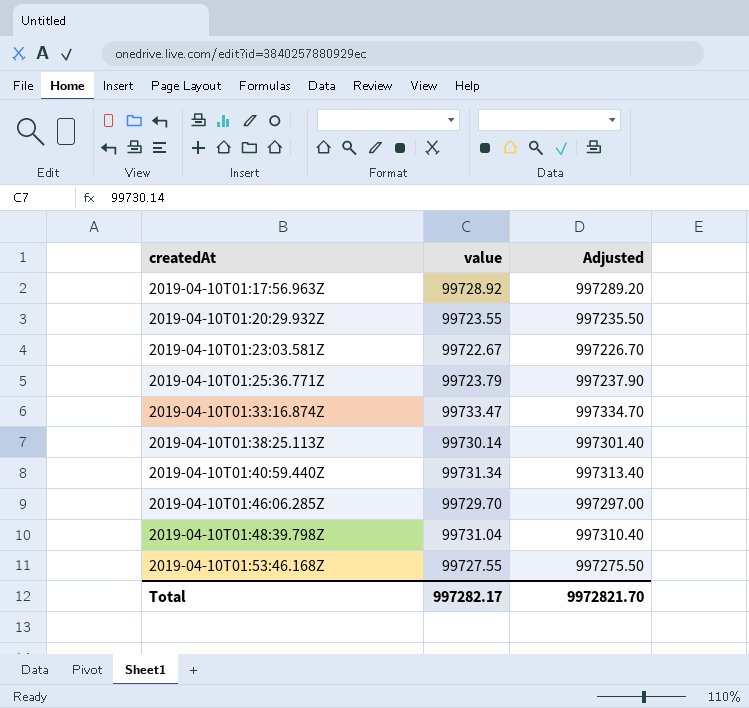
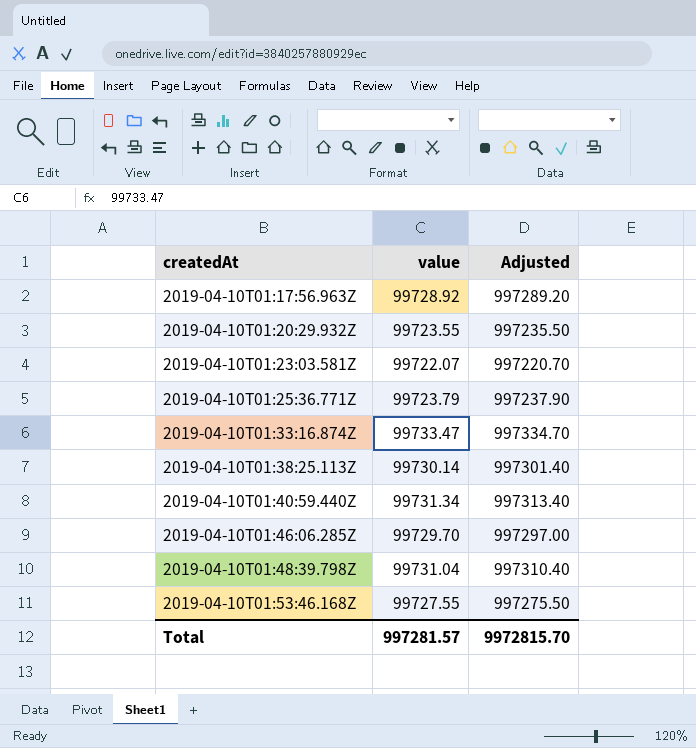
2019-04-10T01:23:03.581Z | value: 99722.67 -> 99722.07
2019-04-10T01:23:03.581Z | Adjusted: 997226.70 -> 997220.70
Total | value: 997282.17 -> 997281.57
Total | Adjusted: 9972821.70 -> 9972815.70

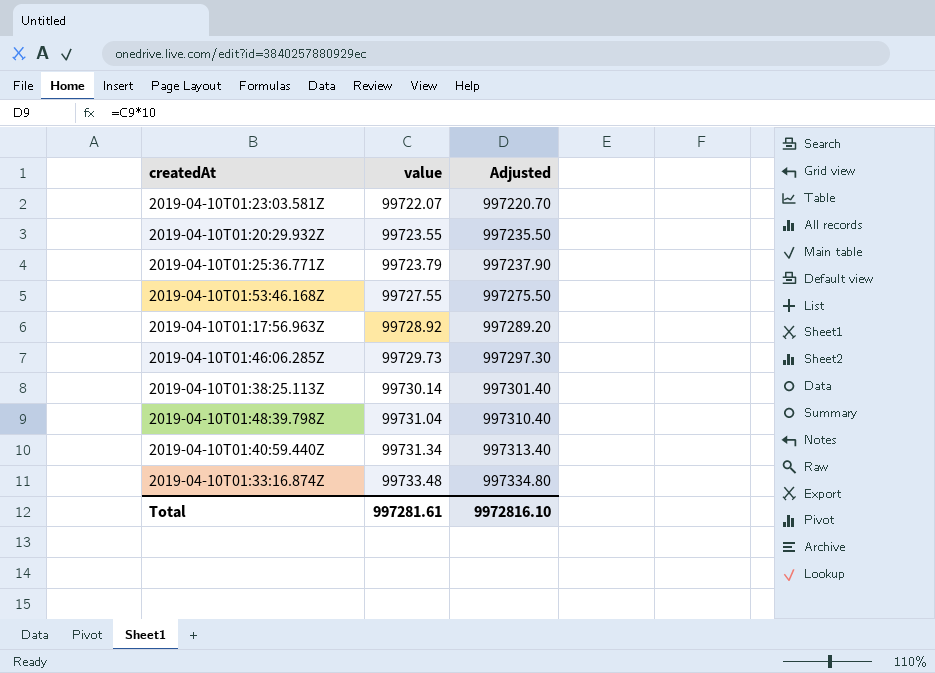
row order: createdAt ascending -> value ascending
2019-04-10T01:46:06.285Z | value: 99729.70 -> 99729.73
2019-04-10T01:46:06.285Z | Adjusted: 997297.00 -> 997297.30
2019-04-10T01:33:16.874Z | value: 99733.47 -> 99733.48
2019-04-10T01:33:16.874Z | Adjusted: 997334.70 -> 997334.80
Total | value: 997281.57 -> 997281.61
Total | Adjusted: 9972815.70 -> 9972816.10

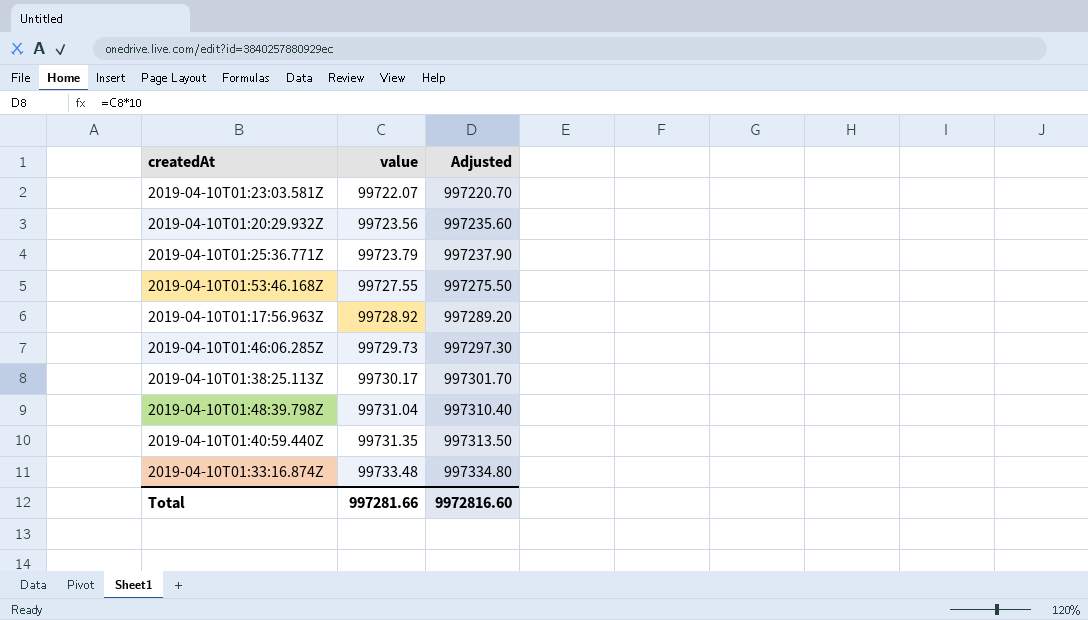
2019-04-10T01:20:29.932Z | value: 99723.55 -> 99723.56
2019-04-10T01:20:29.932Z | Adjusted: 997235.50 -> 997235.60
2019-04-10T01:38:25.113Z | value: 99730.14 -> 99730.17
2019-04-10T01:38:25.113Z | Adjusted: 997301.40 -> 997301.70
2019-04-10T01:40:59.440Z | value: 99731.34 -> 99731.35
2019-04-10T01:40:59.440Z | Adjusted: 997313.40 -> 997313.50
Total | value: 997281.61 -> 997281.66
Total | Adjusted: 9972816.10 -> 9972816.60

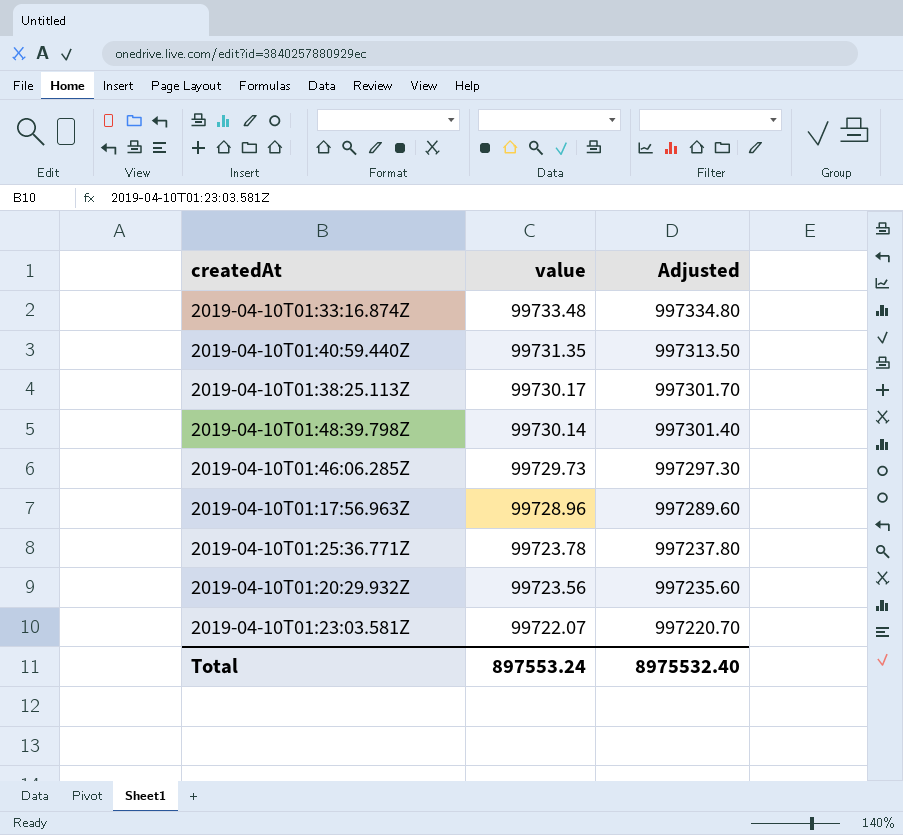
row order: value ascending -> value descending
row 2019-04-10T01:53:46.168Z: 99727.55 | 997275.50 -> none
2019-04-10T01:48:39.798Z | value: 99731.04 -> 99730.14
2019-04-10T01:48:39.798Z | Adjusted: 997310.40 -> 997301.40
2019-04-10T01:17:56.963Z | value: 99728.92 -> 99728.96
2019-04-10T01:17:56.963Z | Adjusted: 997289.20 -> 997289.60
2019-04-10T01:25:36.771Z | value: 99723.79 -> 99723.78
2019-04-10T01:25:36.771Z | Adjusted: 997237.90 -> 997237.80
Total | value: 997281.66 -> 897553.24
Total | Adjusted: 9972816.60 -> 8975532.40

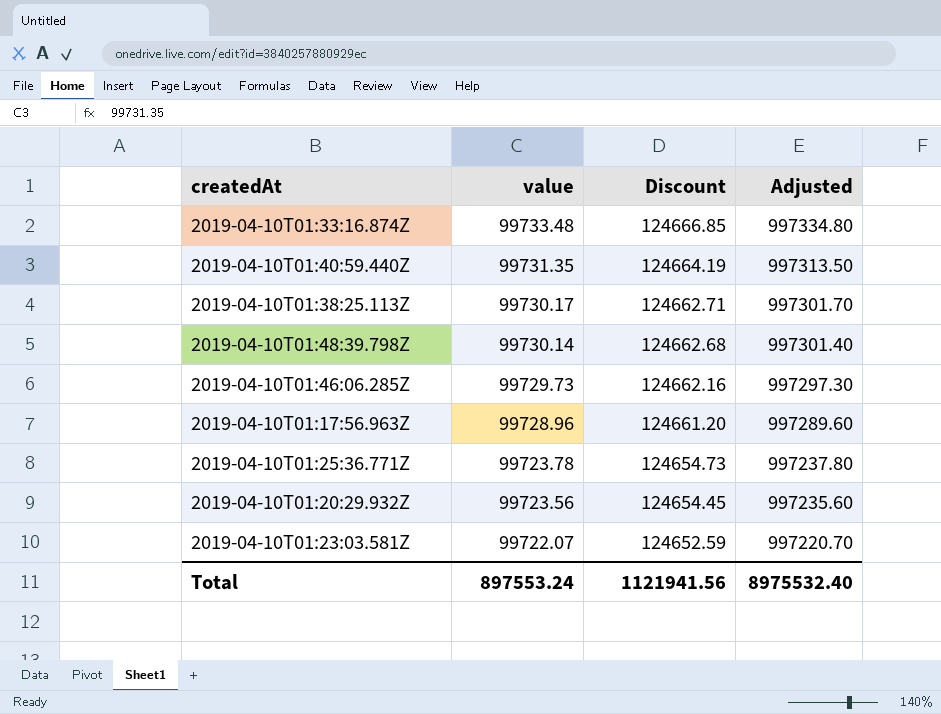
column Discount | formula: none -> [value] * 1.25

